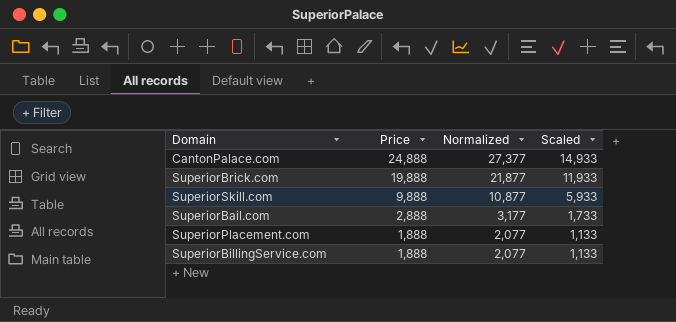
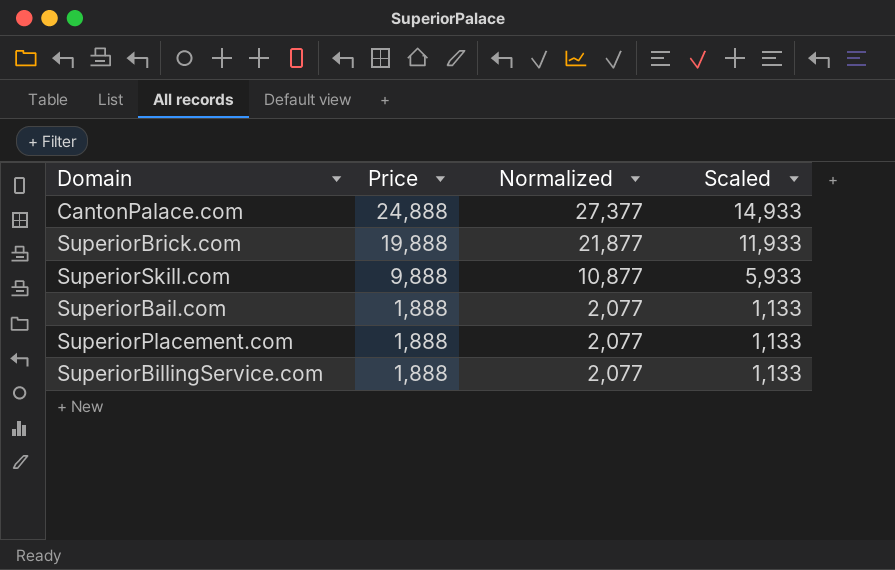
SuperiorBail.com | Price: 2,888 -> 1,888
SuperiorBail.com | Normalized: 3,177 -> 2,077
SuperiorBail.com | Scaled: 1,733 -> 1,133

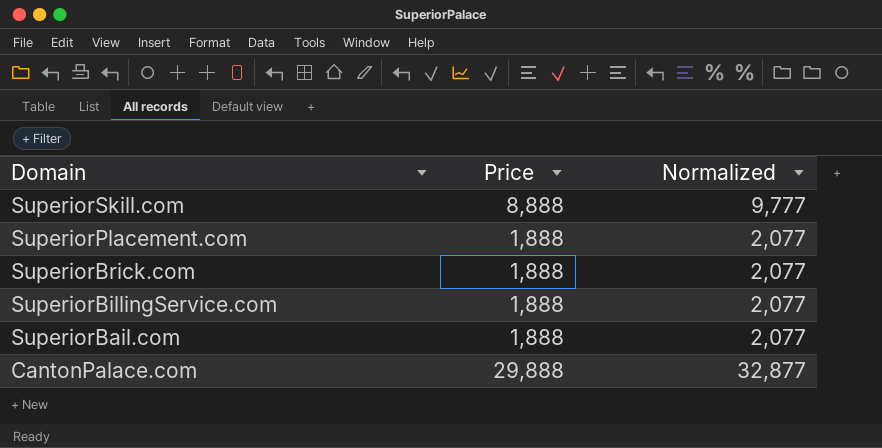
row order: Price descending -> Domain descending
column Scaled | formula: [Price] * 0.6 -> none
SuperiorSkill.com | Price: 9,888 -> 8,888
SuperiorSkill.com | Normalized: 10,877 -> 9,777
SuperiorBrick.com | Price: 19,888 -> 1,888
SuperiorBrick.com | Normalized: 21,877 -> 2,077
CantonPalace.com | Price: 24,888 -> 29,888
CantonPalace.com | Normalized: 27,377 -> 32,877

